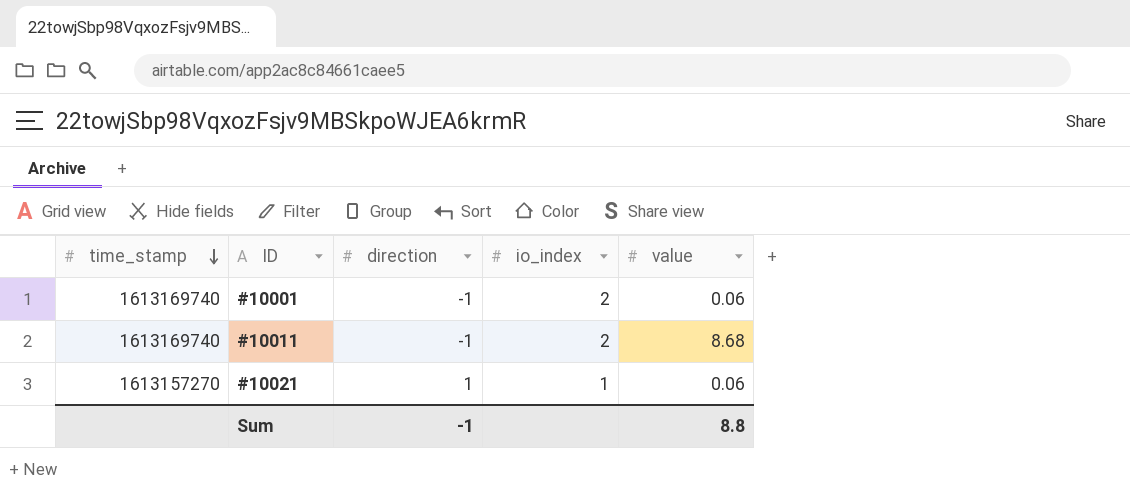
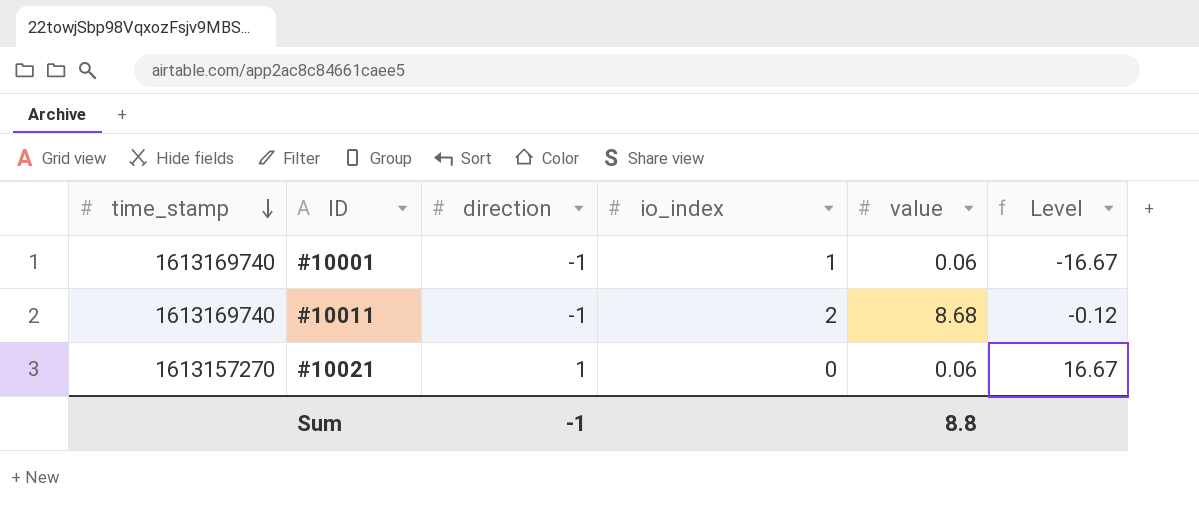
column Level | formula: none -> [direction] / [value]
#10001 | io_index: 2 -> 1
#10021 | io_index: 1 -> 0

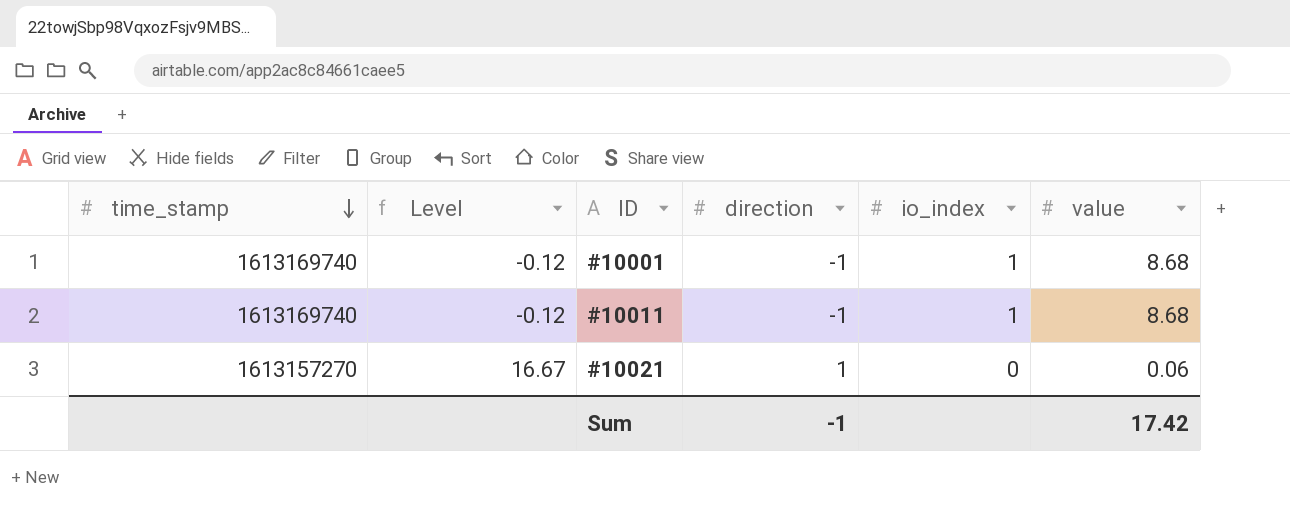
column Level | position: 6 -> 2
#10001 | Level: -16.67 -> -0.12
#10001 | value: 0.06 -> 8.68
#10011 | io_index: 2 -> 1
Sum | value: 8.8 -> 17.42

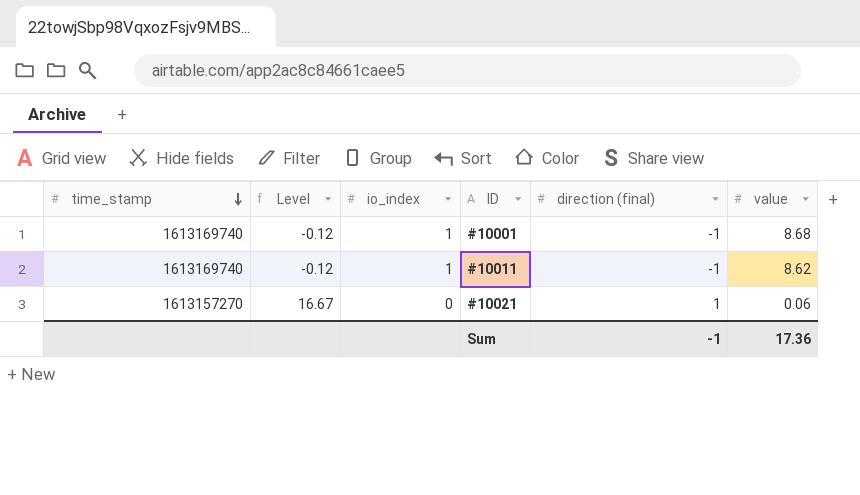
column io_index | position: 5 -> 3
column name: direction -> direction (final)
#10011 | value: 8.68 -> 8.62
Sum | value: 17.42 -> 17.36

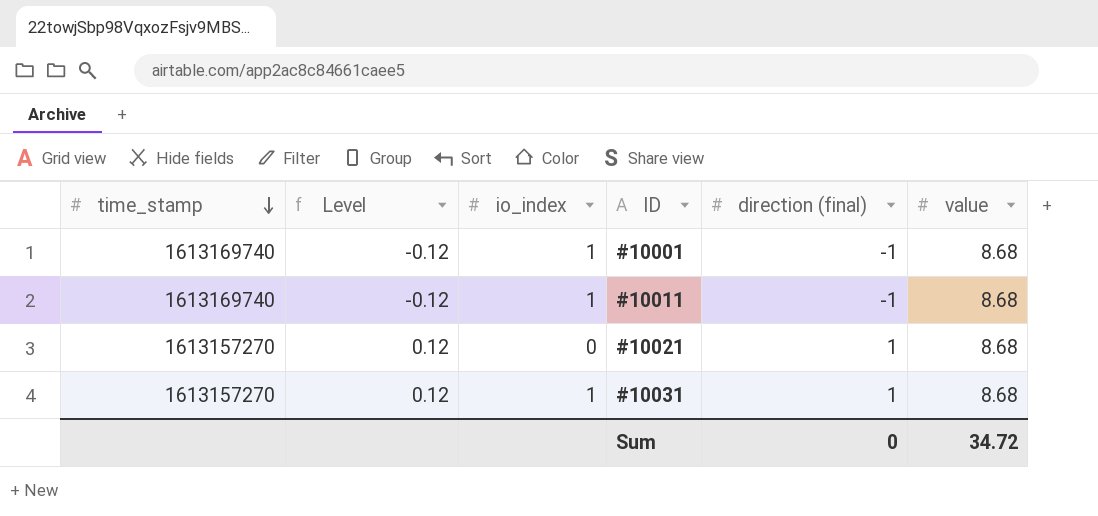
#10011 | value: 8.62 -> 8.68
#10021 | Level: 16.67 -> 0.12
#10021 | value: 0.06 -> 8.68
row #10031: none -> 1613157270 | 0.12 | 1 | 1 | 8.68
Sum | direction (final): -1 -> 0
Sum | value: 17.36 -> 34.72

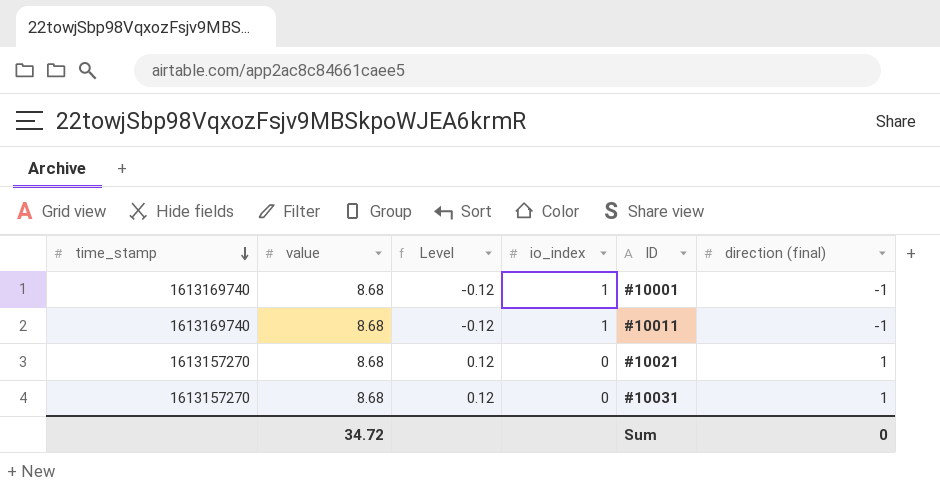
column value | position: 6 -> 2
#10031 | io_index: 1 -> 0

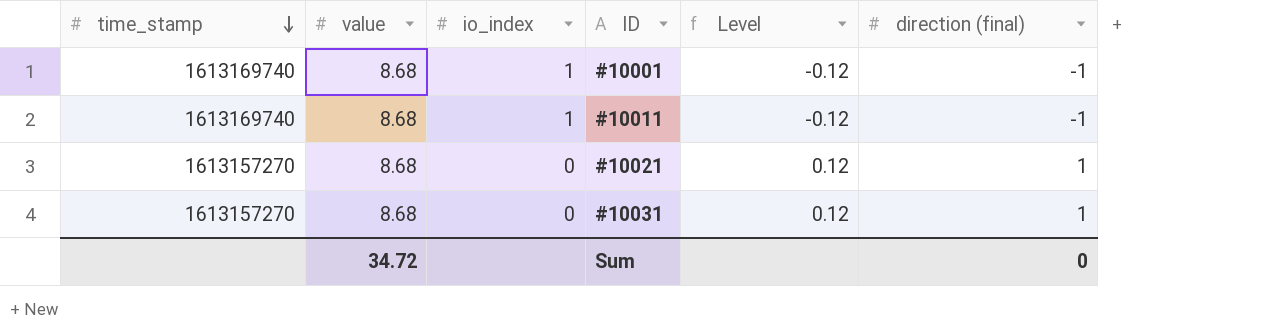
column Level | position: 3 -> 5

